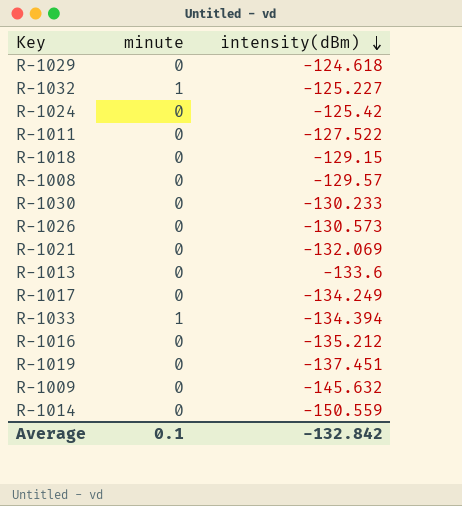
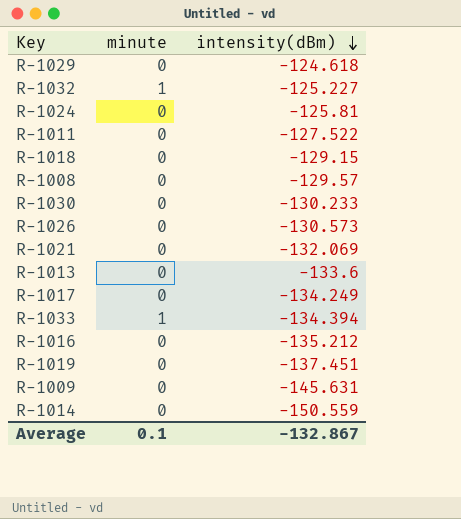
R-1024 | intensity(dBm): -125.42 -> -125.81
R-1009 | intensity(dBm): -145.632 -> -145.631
Average | intensity(dBm): -132.842 -> -132.867

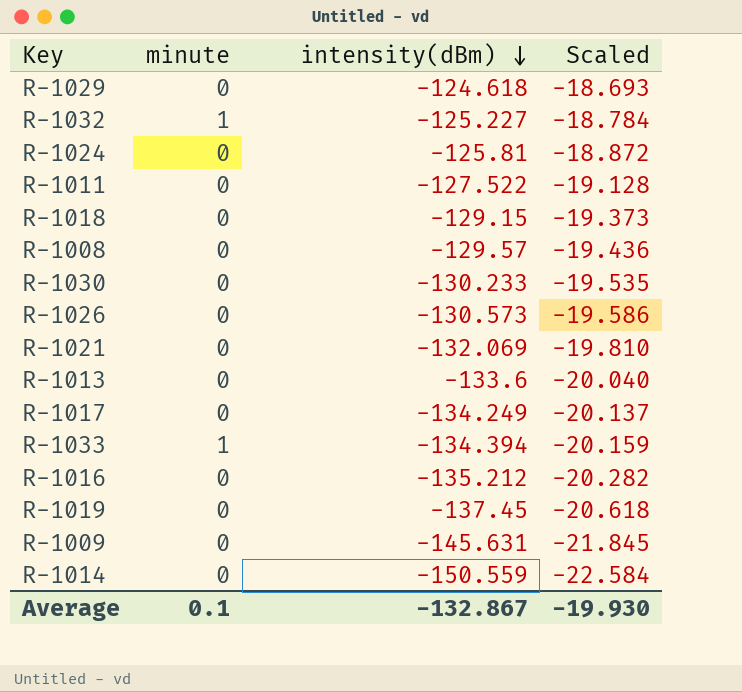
column Scaled | formula: none -> [intensity(dBm)] * 0.15
R-1019 | intensity(dBm): -137.451 -> -137.45

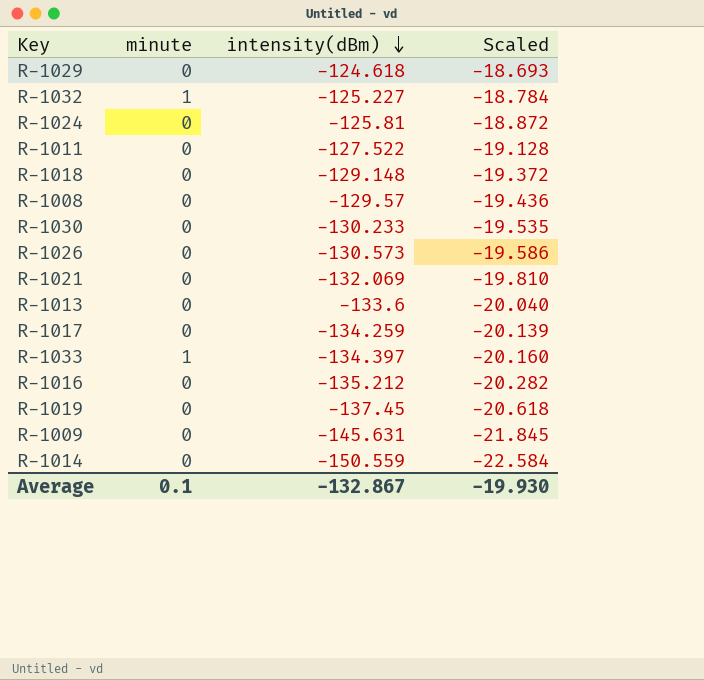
R-1018 | intensity(dBm): -129.15 -> -129.148
R-1018 | Scaled: -19.373 -> -19.372
R-1017 | intensity(dBm): -134.249 -> -134.259
R-1017 | Scaled: -20.137 -> -20.139
R-1033 | intensity(dBm): -134.394 -> -134.397
R-1033 | Scaled: -20.159 -> -20.160

